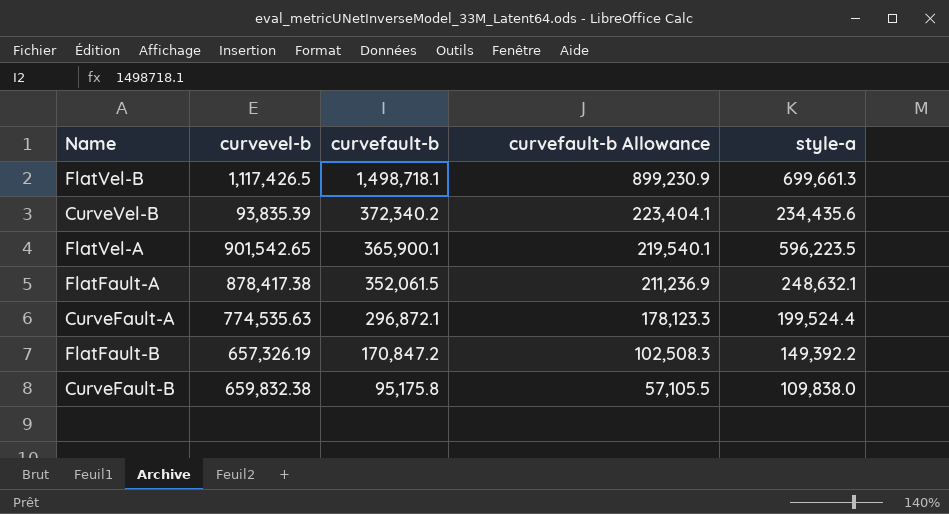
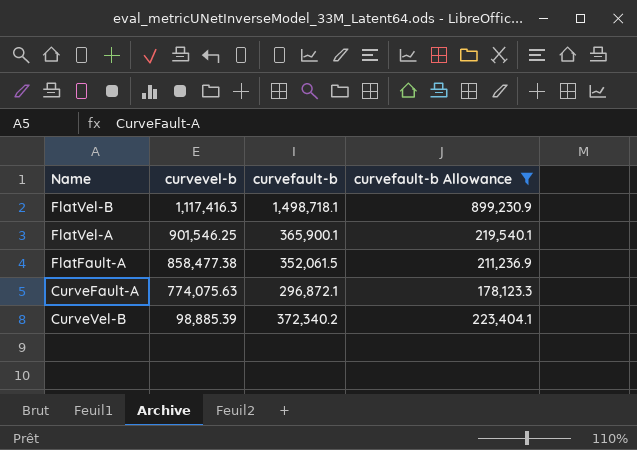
filter: none -> curvefault-b Allowance >= 178,123.3
row order: curvefault-b descending -> curvevel-b descending
column style-a | position: 5 -> none
FlatVel-B | curvevel-b: 1,117,426.5 -> 1,117,416.3
FlatVel-A | curvevel-b: 901,542.65 -> 901,546.25
FlatFault-A | curvevel-b: 878,417.38 -> 858,477.38
CurveFault-A | curvevel-b: 774,535.63 -> 774,075.63
CurveVel-B | curvevel-b: 93,835.39 -> 98,885.39

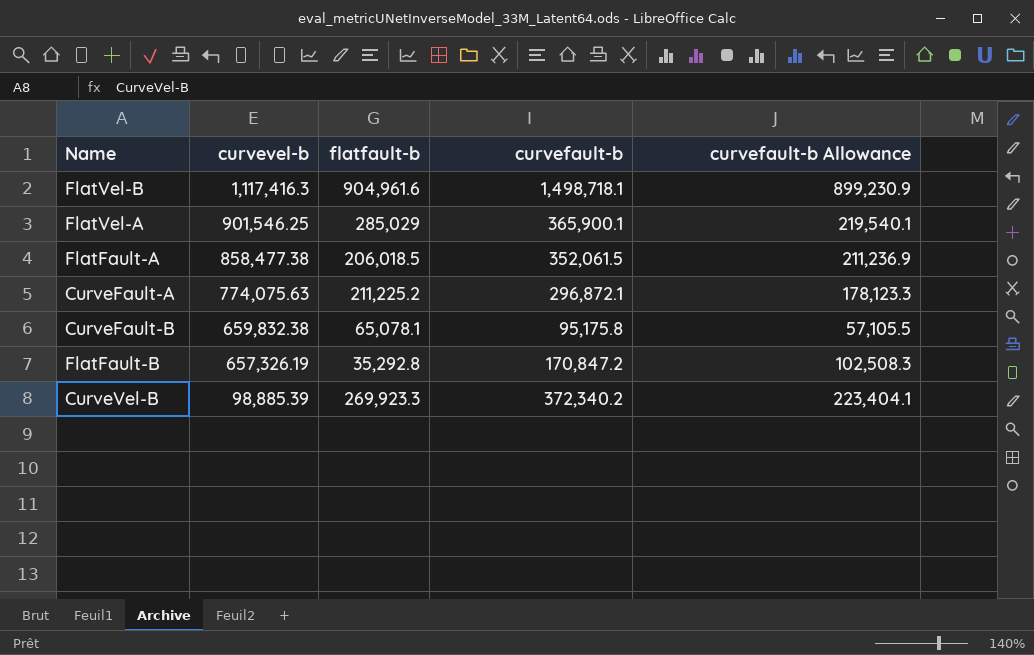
filter: curvefault-b Allowance >= 178,123.3 -> none
column flatfault-b | position: none -> 3

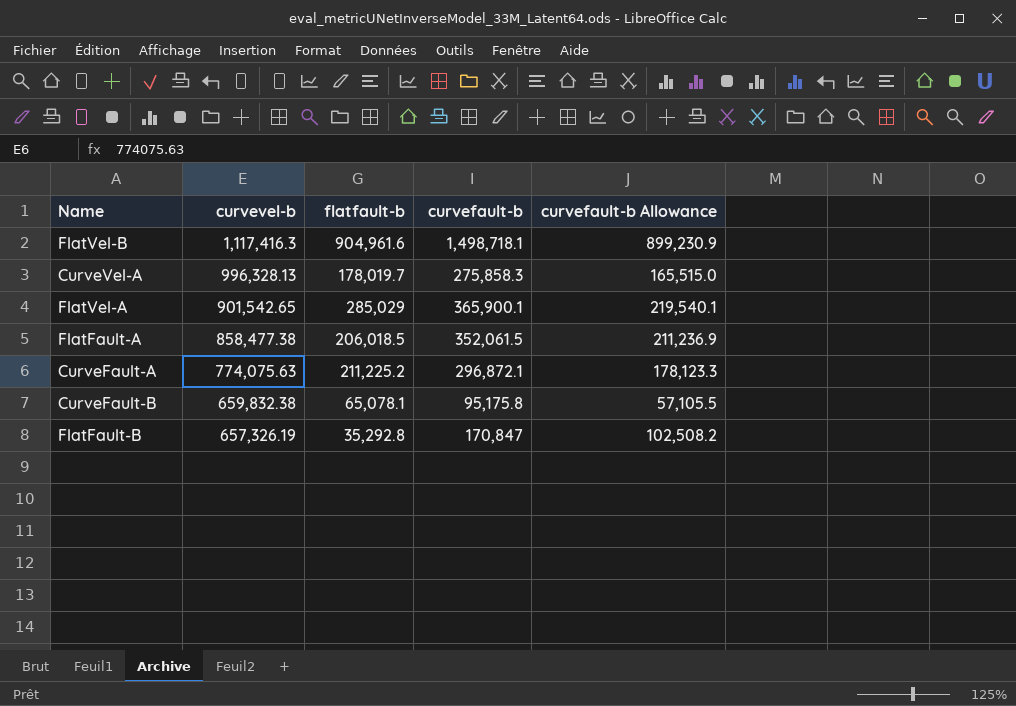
row CurveVel-B: 98,885.39 | 269,923.3 | 372,340.2 | 223,404.1 -> none
row CurveVel-A: none -> 996,328.13 | 178,019.7 | 275,858.3 | 165,515.0
FlatVel-A | curvevel-b: 901,546.25 -> 901,542.65
FlatFault-B | curvefault-b: 170,847.2 -> 170,847
FlatFault-B | curvefault-b Allowance: 102,508.3 -> 102,508.2

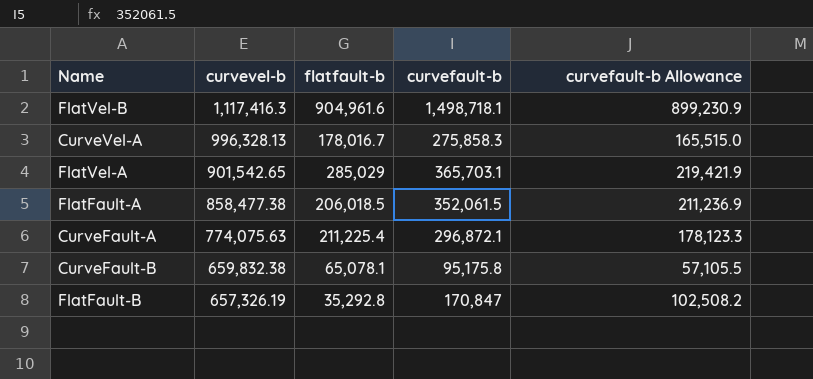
CurveVel-A | flatfault-b: 178,019.7 -> 178,016.7
FlatVel-A | curvefault-b: 365,900.1 -> 365,703.1
FlatVel-A | curvefault-b Allowance: 219,540.1 -> 219,421.9
CurveFault-A | flatfault-b: 211,225.2 -> 211,225.4

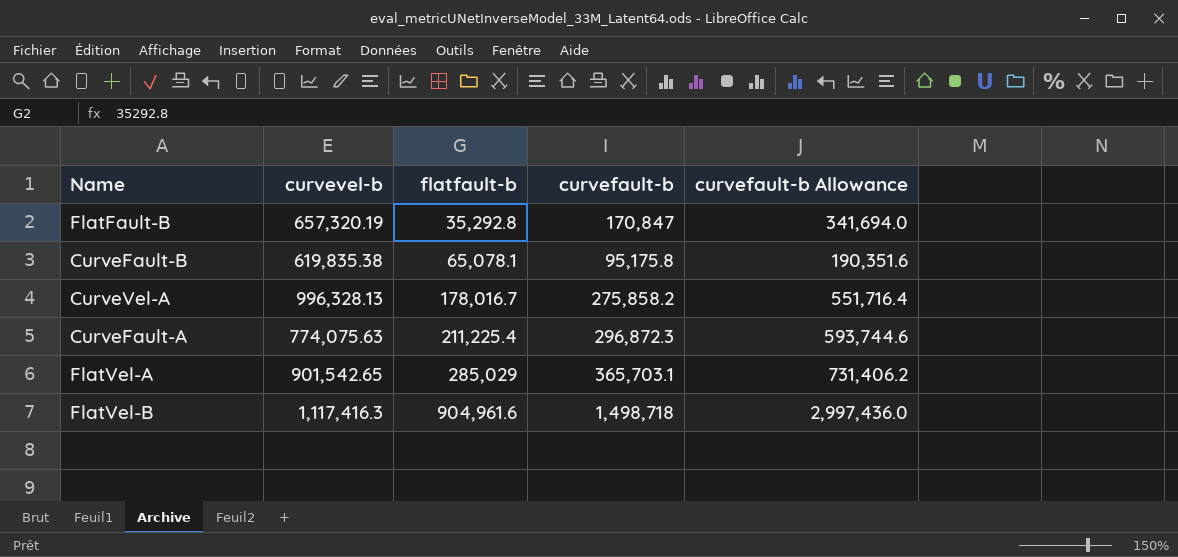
row order: curvevel-b descending -> flatfault-b ascending
column curvefault-b Allowance | formula: [curvefault-b] * 0.6 -> [curvefault-b] * 2
row FlatFault-A: 858,477.38 | 206,018.5 | 352,061.5 | 211,236.9 -> none
FlatFault-B | curvevel-b: 657,326.19 -> 657,320.19
CurveFault-B | curvevel-b: 659,832.38 -> 619,835.38
CurveVel-A | curvefault-b: 275,858.3 -> 275,858.2
CurveFault-A | curvefault-b: 296,872.1 -> 296,872.3
FlatVel-B | curvefault-b: 1,498,718.1 -> 1,498,718

